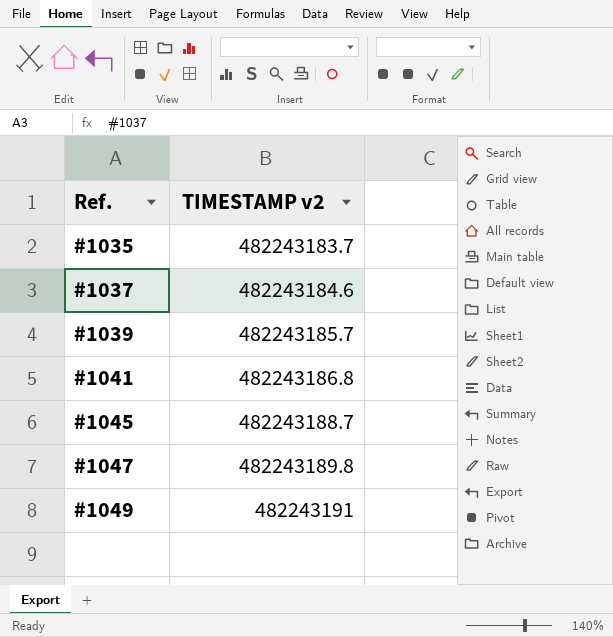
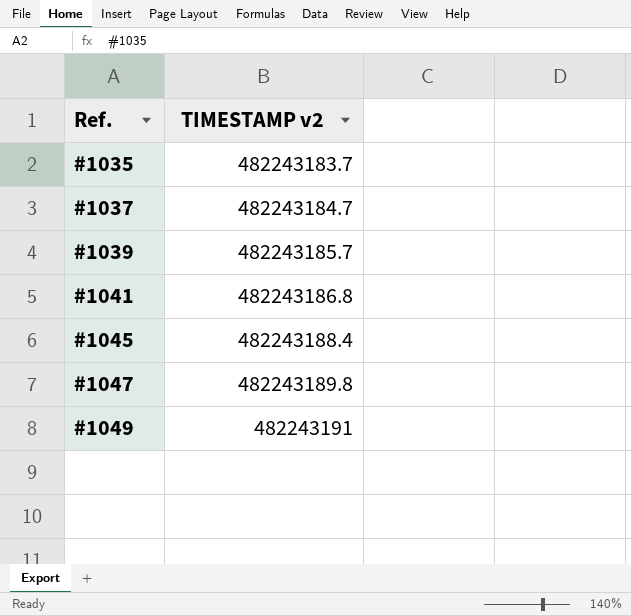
#1037 | TIMESTAMP v2: 482243184.6 -> 482243184.7
#1045 | TIMESTAMP v2: 482243188.7 -> 482243188.4

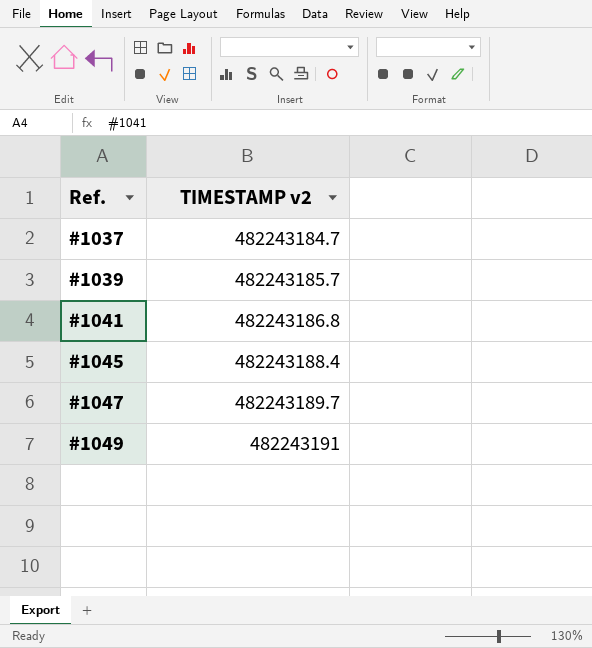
row #1035: 482243183.7 -> none
#1047 | TIMESTAMP v2: 482243189.8 -> 482243189.7

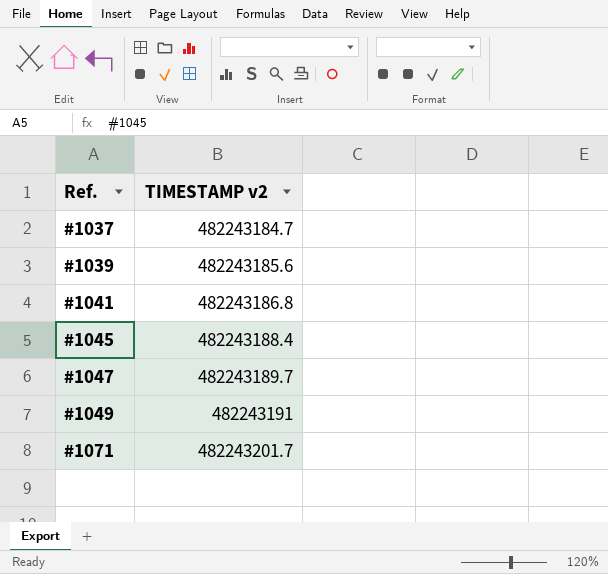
#1039 | TIMESTAMP v2: 482243185.7 -> 482243185.6
row #1071: none -> 482243201.7

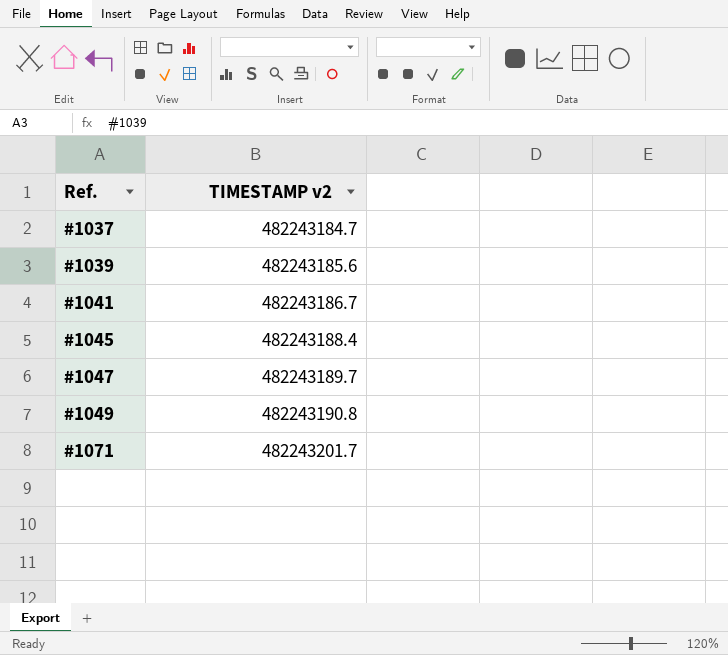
#1041 | TIMESTAMP v2: 482243186.8 -> 482243186.7
#1049 | TIMESTAMP v2: 482243191 -> 482243190.8

